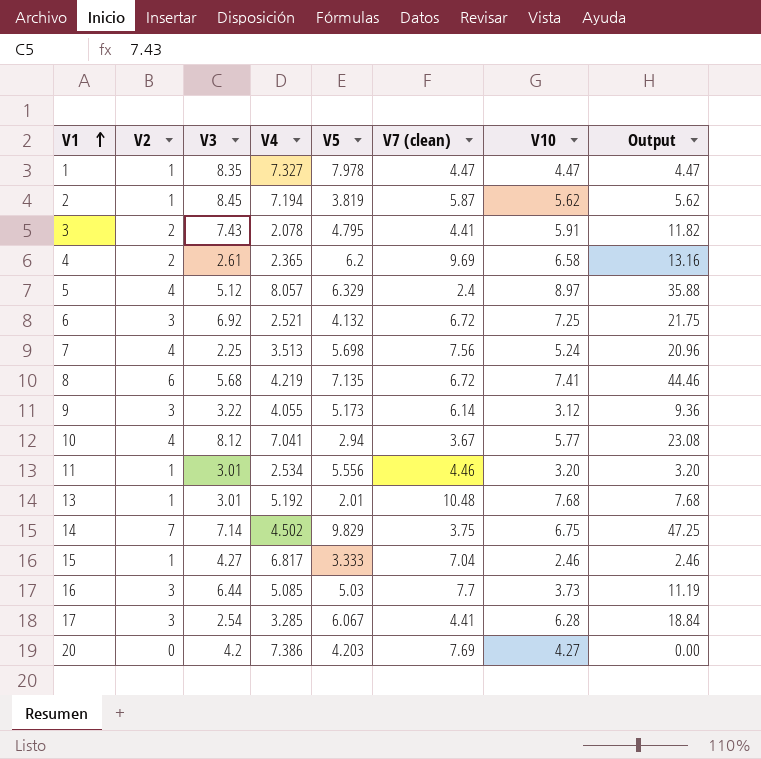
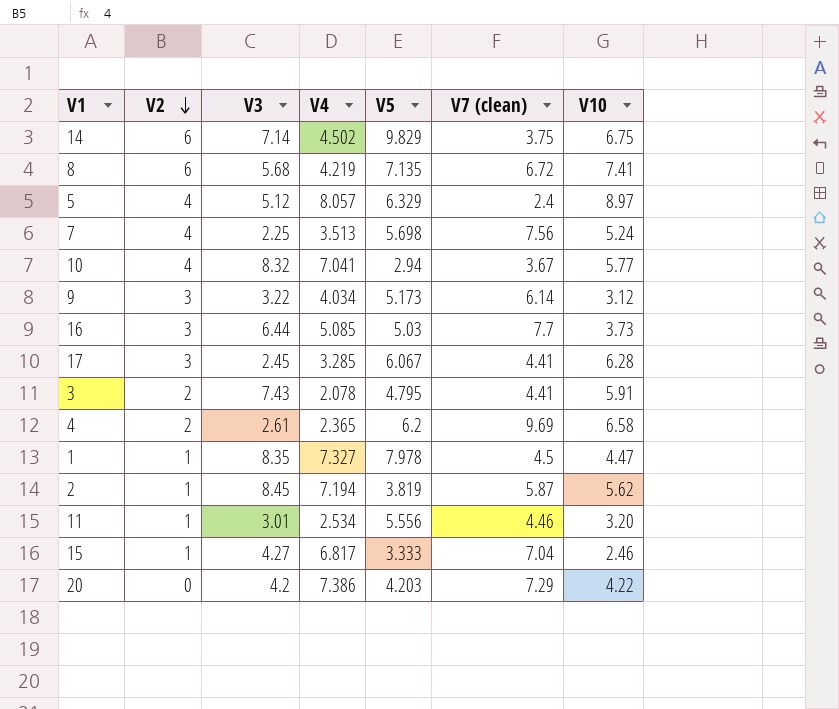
row order: V1 ascending -> V2 descending
column Output | formula: [V2] * [V10] -> none
row 6: 3 | 6.92 | 2.521 | 4.132 | 6.72 | 7.25 | 21.75 -> none
row 13: 1 | 3.01 | 5.192 | 2.01 | 10.48 | 7.68 | 7.68 -> none
14 | V2: 7 -> 6
10 | V3: 8.12 -> 8.32
9 | V4: 4.055 -> 4.034
17 | V3: 2.54 -> 2.45
1 | V7 (clean): 4.47 -> 4.5
20 | V7 (clean): 7.69 -> 7.29
20 | V10: 4.27 -> 4.22

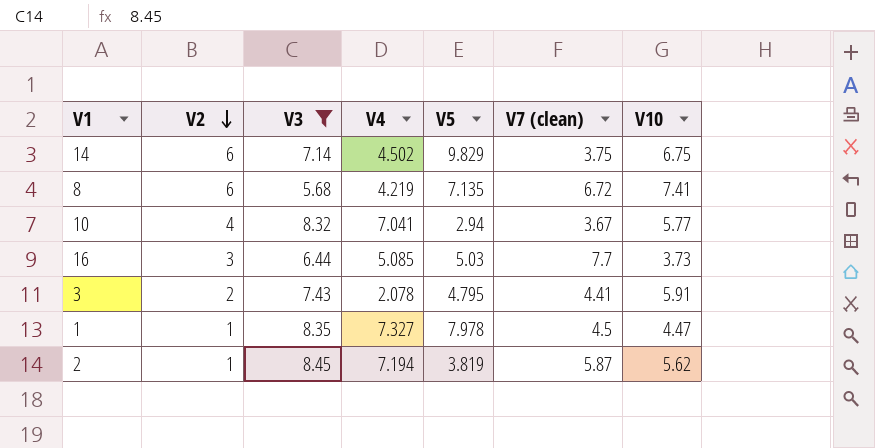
filter: none -> V3 >= 5.68

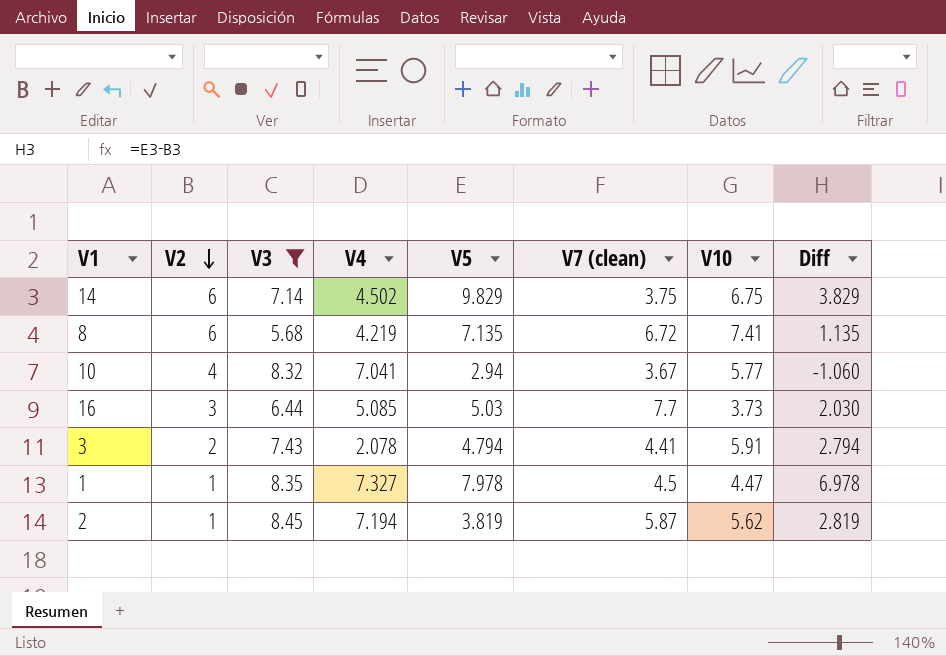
column Diff | formula: none -> [V5] - [V2]
3 | V5: 4.795 -> 4.794

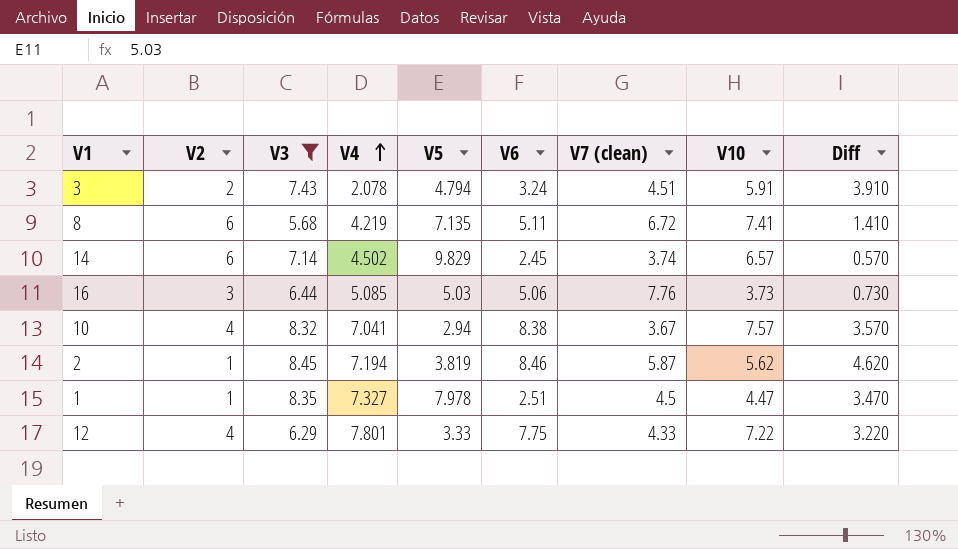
row order: V2 descending -> V4 ascending
column V6 | position: none -> 6
column Diff | formula: [V5] - [V2] -> [V10] - [V2]
3 | V7 (clean): 4.41 -> 4.51
14 | V7 (clean): 3.75 -> 3.74
14 | V10: 6.75 -> 6.57
16 | V7 (clean): 7.7 -> 7.76
10 | V10: 5.77 -> 7.57
row 12: none -> 4 | 6.29 | 7.801 | 3.33 | 7.75 | 4.33 | 7.22 | 3.220

